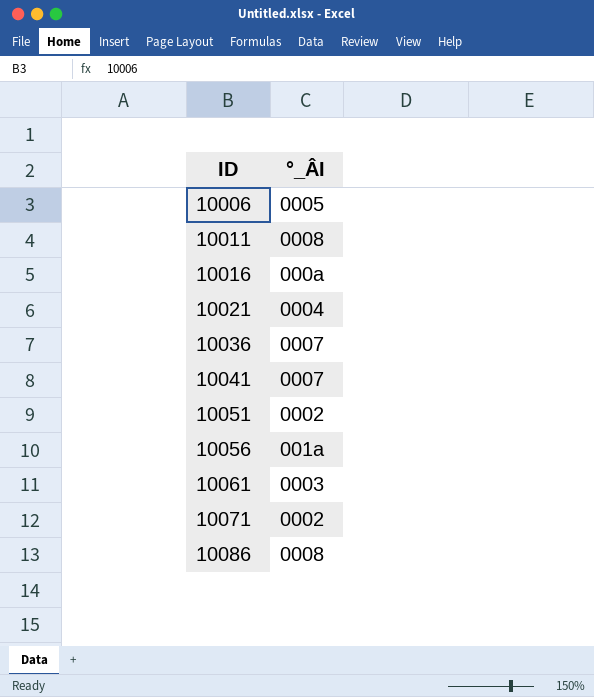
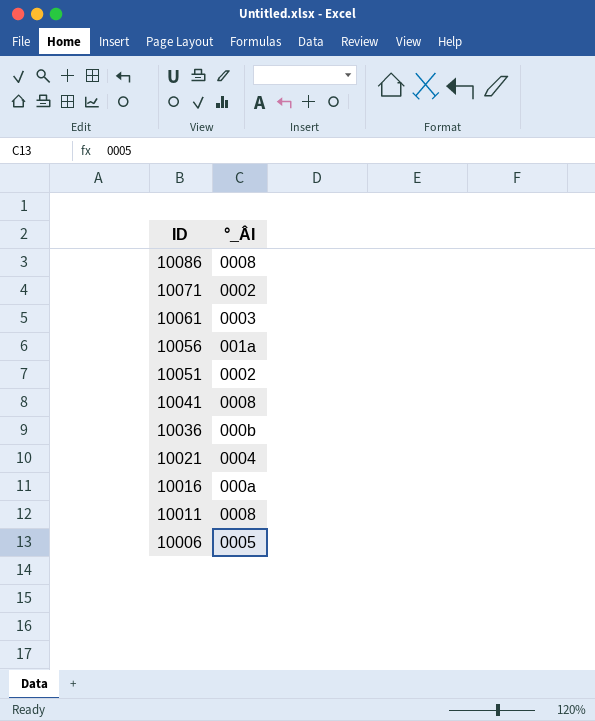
row order: ID ascending -> ID descending
10041 | °_ÂI: 0007 -> 0008
10036 | °_ÂI: 0007 -> 000b

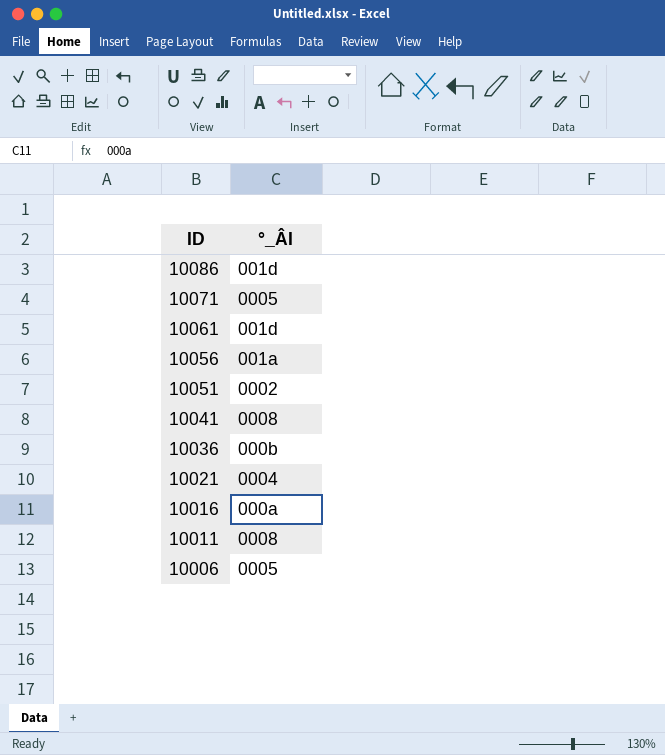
10086 | °_ÂI: 0008 -> 001d
10071 | °_ÂI: 0002 -> 0005
10061 | °_ÂI: 0003 -> 001d

